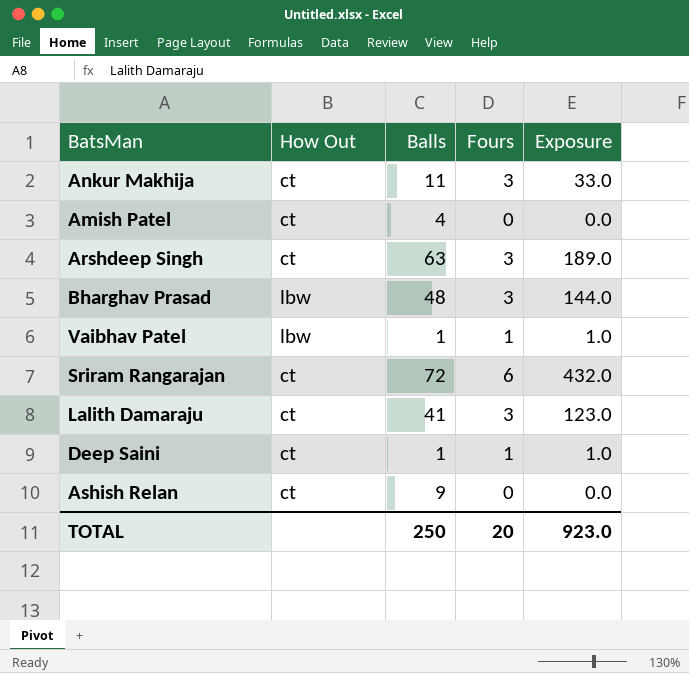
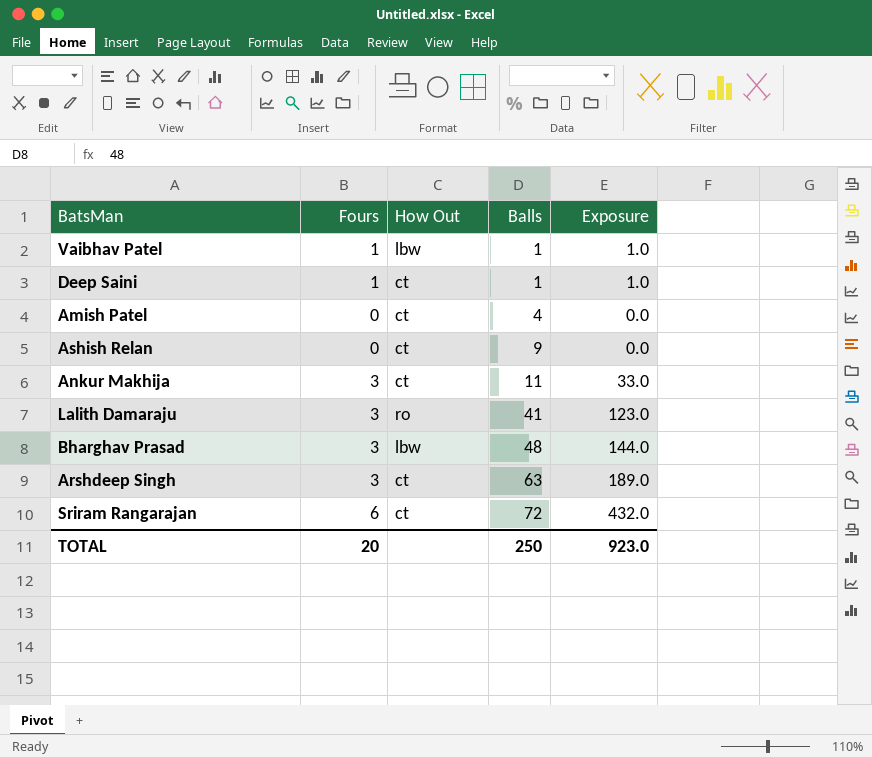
row order: none -> Balls ascending
column Fours | position: 4 -> 2
Lalith Damaraju | How Out: ct -> ro

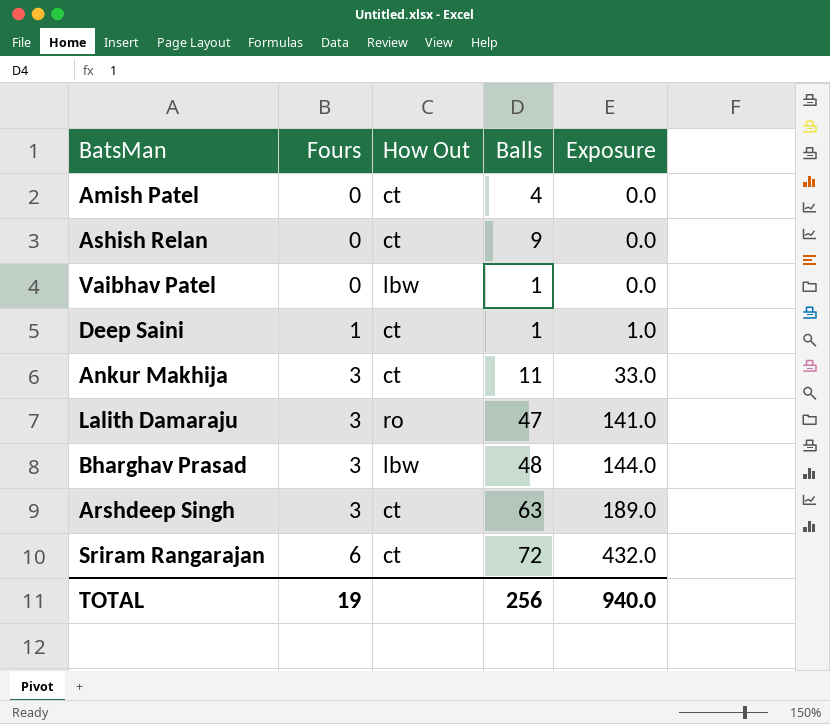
row order: Balls ascending -> Fours ascending
Vaibhav Patel | Fours: 1 -> 0
Vaibhav Patel | Exposure: 1.0 -> 0.0
Lalith Damaraju | Balls: 41 -> 47
Lalith Damaraju | Exposure: 123.0 -> 141.0
TOTAL | Fours: 20 -> 19
TOTAL | Balls: 250 -> 256
TOTAL | Exposure: 923.0 -> 940.0

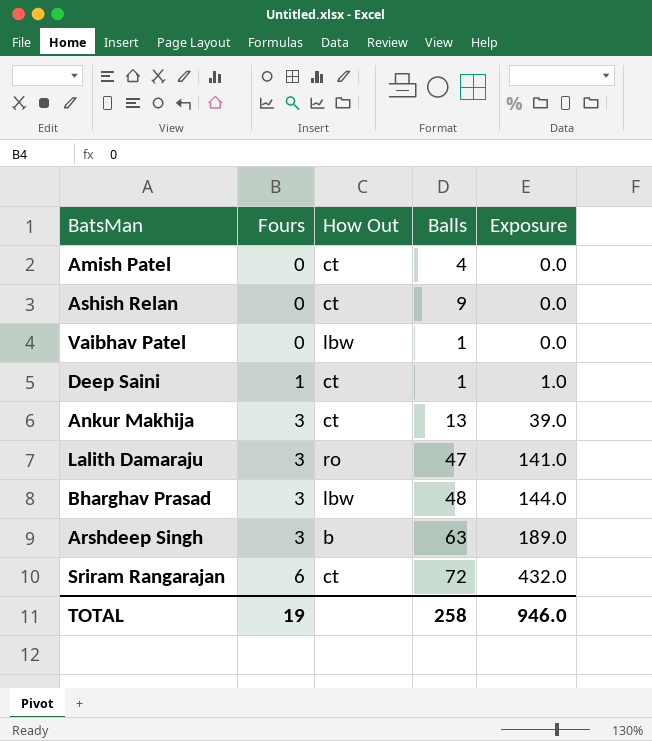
Ankur Makhija | Balls: 11 -> 13
Ankur Makhija | Exposure: 33.0 -> 39.0
Arshdeep Singh | How Out: ct -> b
TOTAL | Balls: 256 -> 258
TOTAL | Exposure: 940.0 -> 946.0

